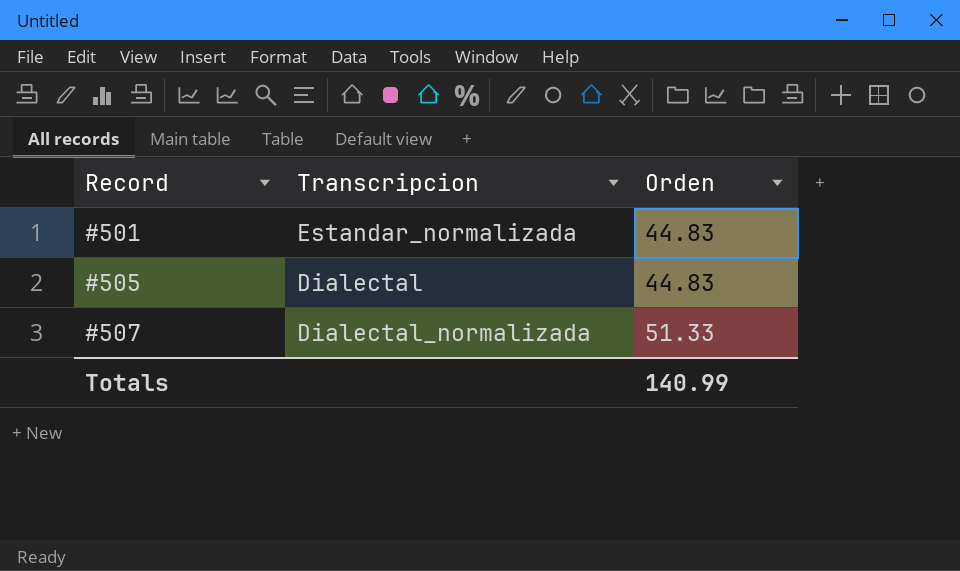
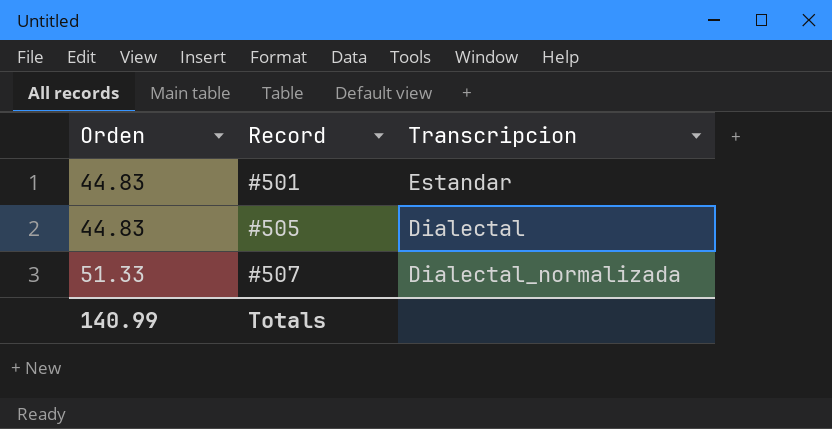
column Orden | position: 3 -> 1
#501 | Transcripcion: Estandar_normalizada -> Estandar

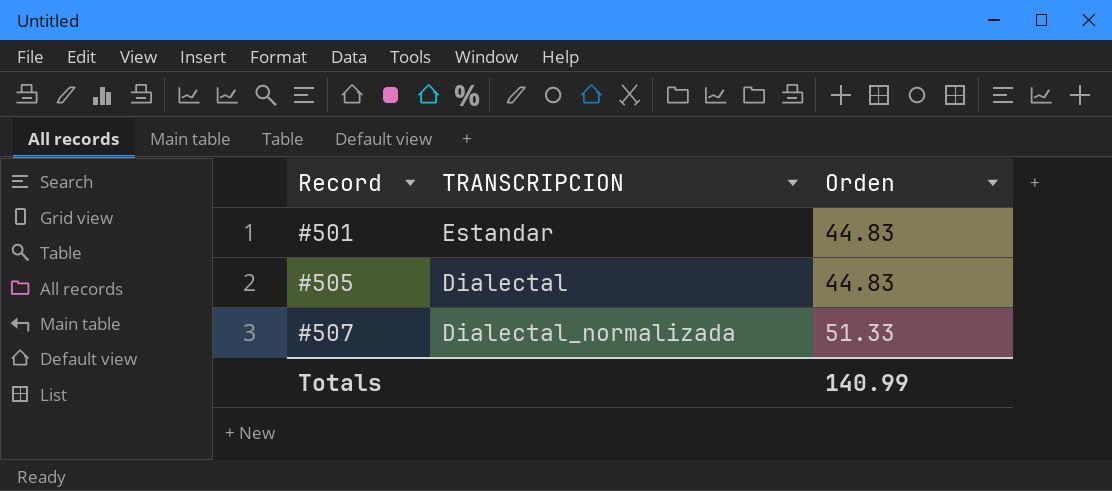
column name: Transcripcion -> TRANSCRIPCION
column Orden | position: 1 -> 3

